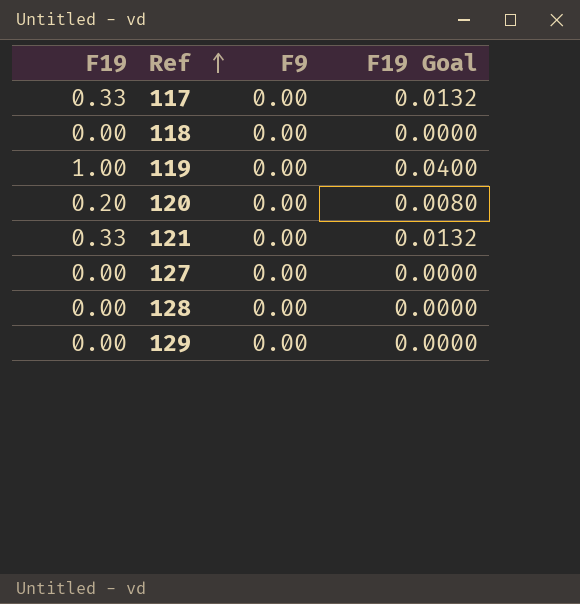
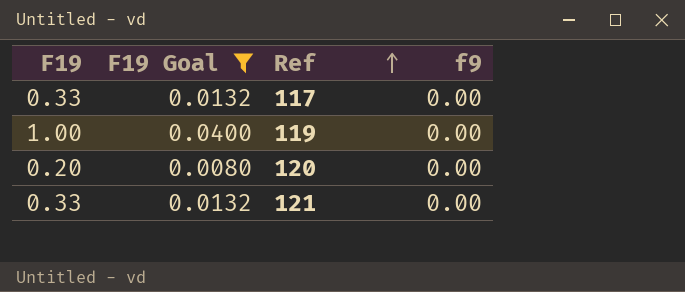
filter: none -> F19 Goal != 0.0000
column F19 Goal | position: 4 -> 2
column name: F9 -> f9

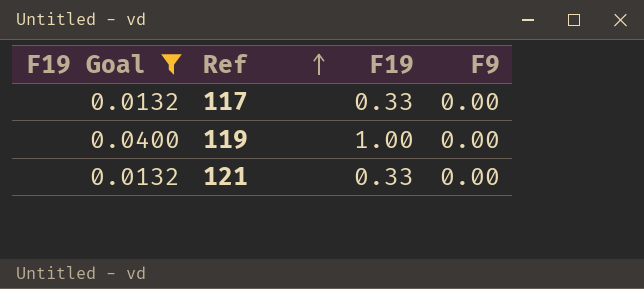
column F19 | position: 1 -> 3
column name: f9 -> F9
row 120: 0.20 | 0.0080 | 0.00 -> none

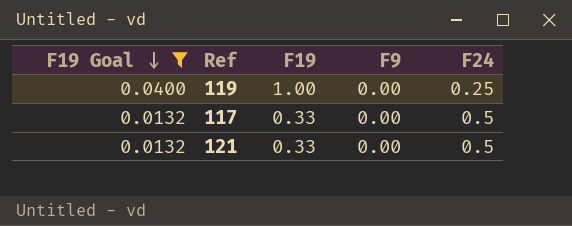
row order: Ref ascending -> F19 Goal descending
column F24 | position: none -> 5

